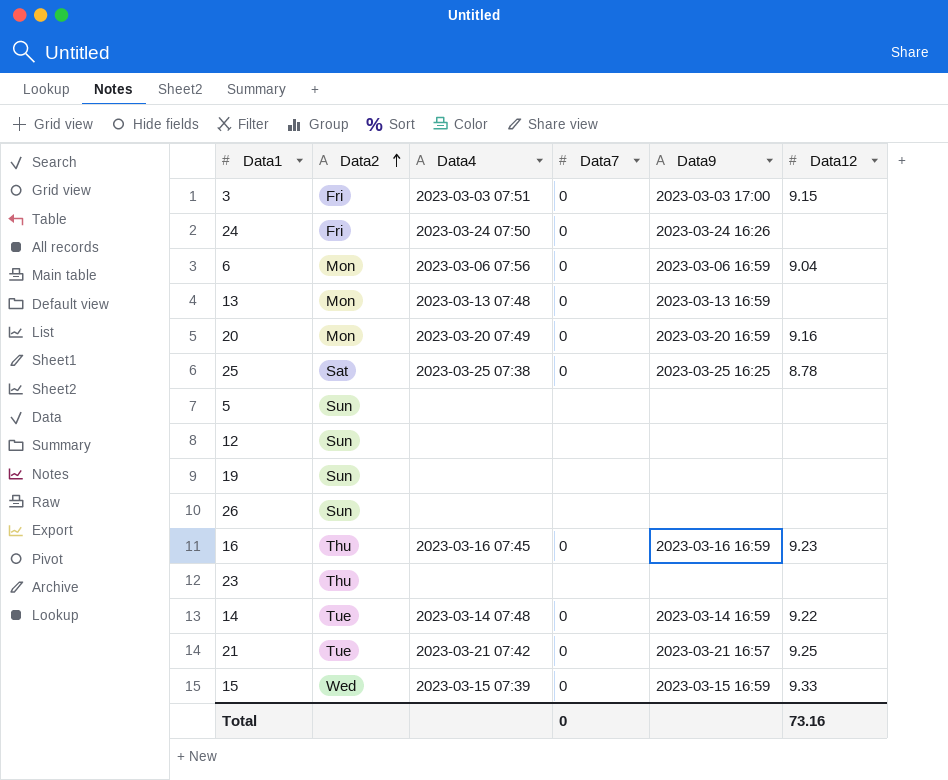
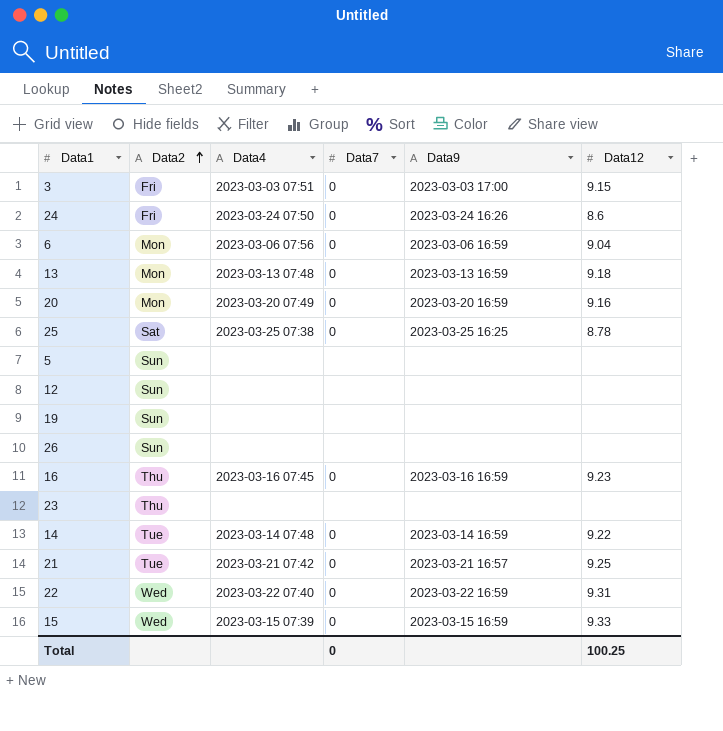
24 | Data12: none -> 8.6
13 | Data12: none -> 9.18
row 22: none -> Wed | 2023-03-22 07:40 | 0 | 2023-03-22 16:59 | 9.31
Total | Data12: 73.16 -> 100.25

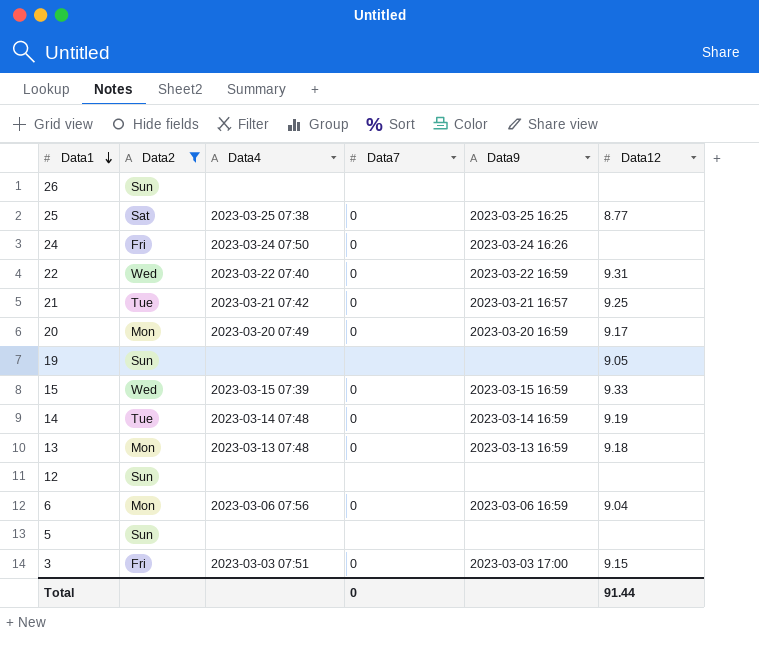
filter: none -> Data2 != Thu
row order: Data2 ascending -> Data1 descending
25 | Data12: 8.78 -> 8.77
24 | Data12: 8.6 -> none
20 | Data12: 9.16 -> 9.17
19 | Data12: none -> 9.05
14 | Data12: 9.22 -> 9.19
Total | Data12: 100.25 -> 91.44

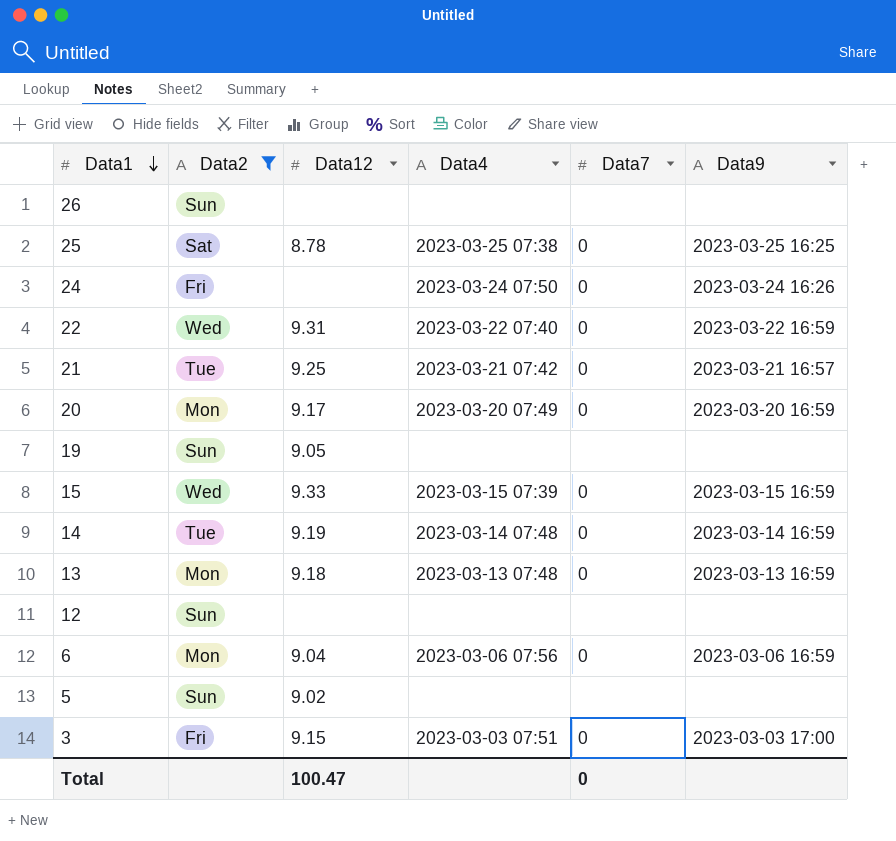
column Data12 | position: 6 -> 3
25 | Data12: 8.77 -> 8.78
5 | Data12: none -> 9.02
Total | Data12: 91.44 -> 100.47

